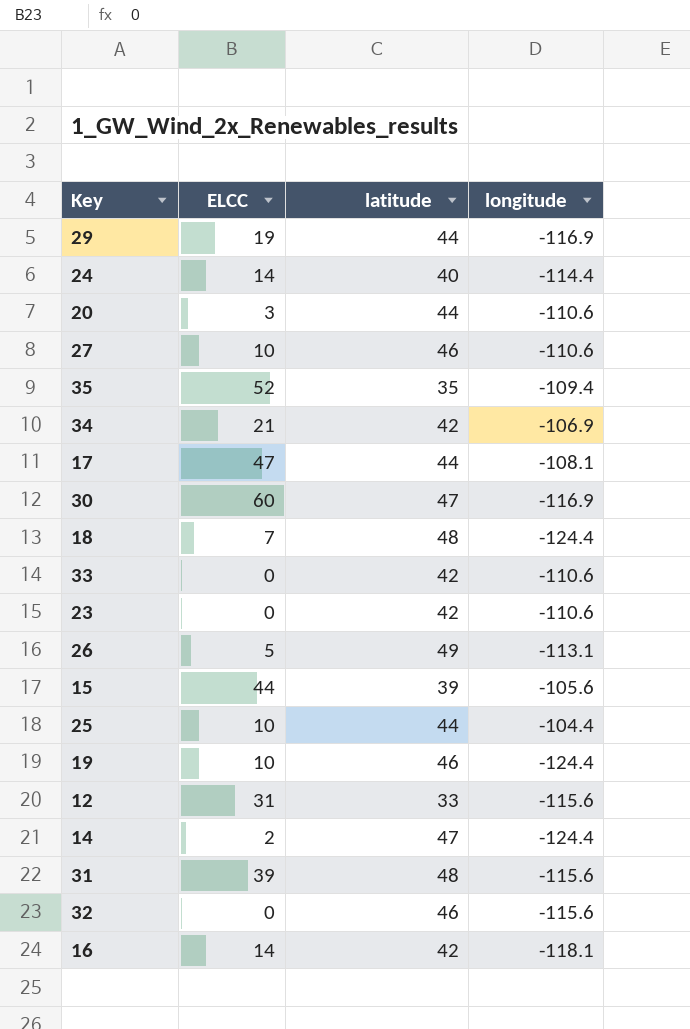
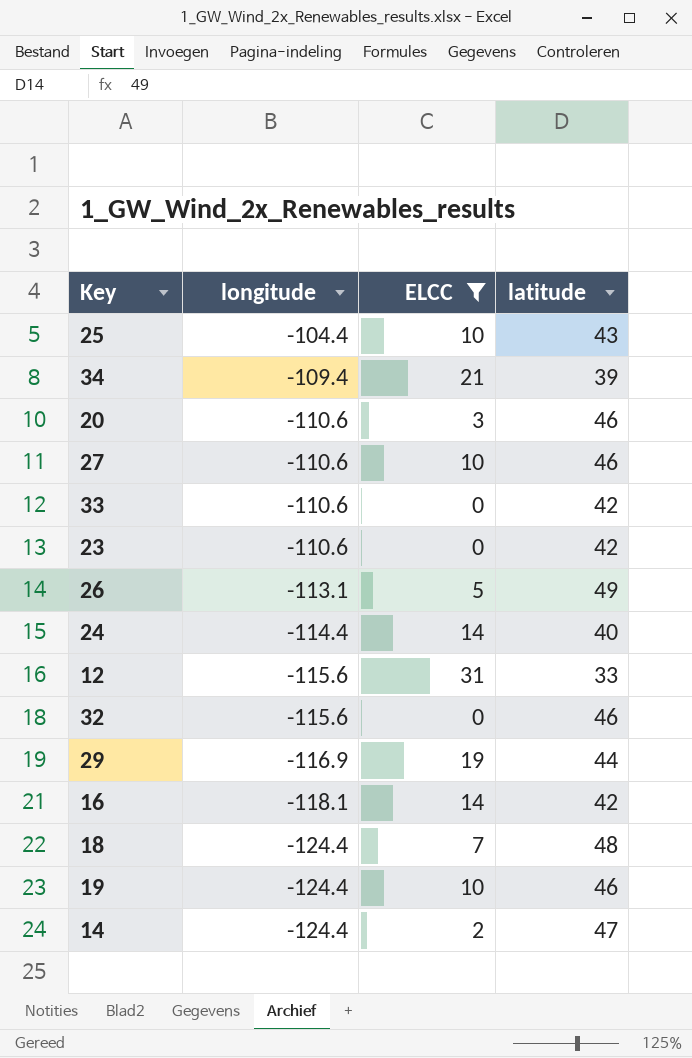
filter: none -> ELCC <= 31
row order: none -> longitude descending
column longitude | position: 4 -> 2
25 | latitude: 44 -> 43
34 | longitude: -106.9 -> -109.4
34 | latitude: 42 -> 39
20 | latitude: 44 -> 46

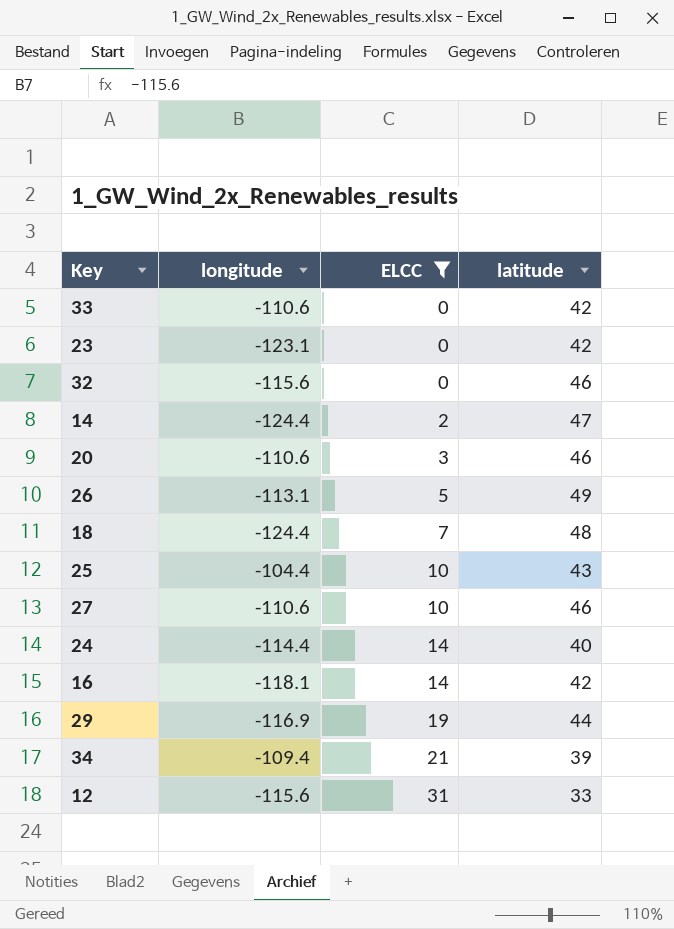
row order: longitude descending -> ELCC ascending
row 19: -124.4 | 10 | 46 -> none
23 | longitude: -110.6 -> -123.1

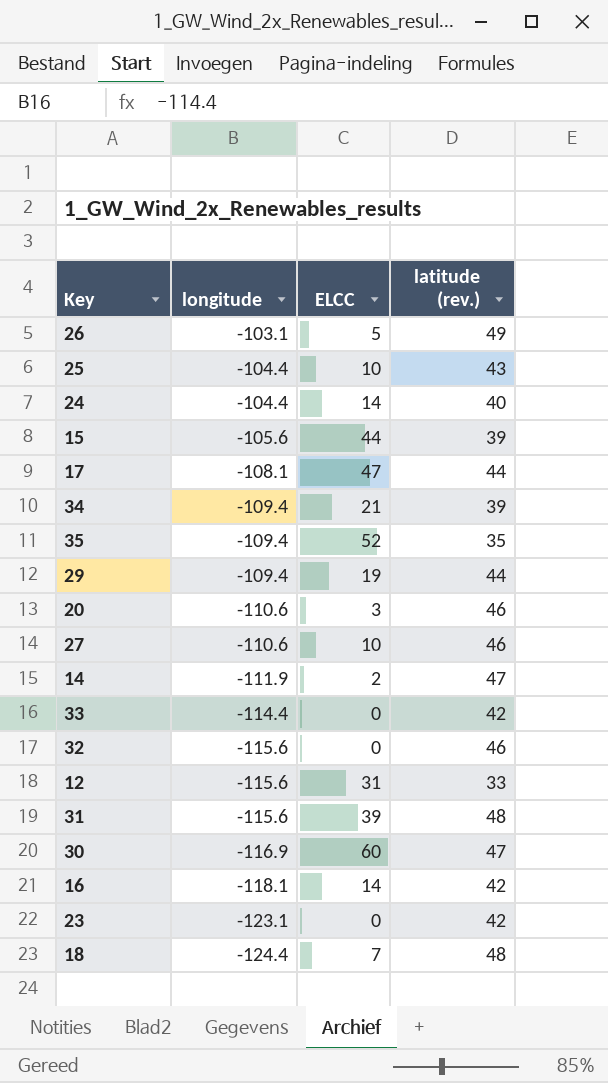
filter: ELCC <= 31 -> none
row order: ELCC ascending -> longitude descending
column name: latitude -> latitude (rev.)
26 | longitude: -113.1 -> -103.1
24 | longitude: -114.4 -> -104.4
29 | longitude: -116.9 -> -109.4
14 | longitude: -124.4 -> -111.9
33 | longitude: -110.6 -> -114.4

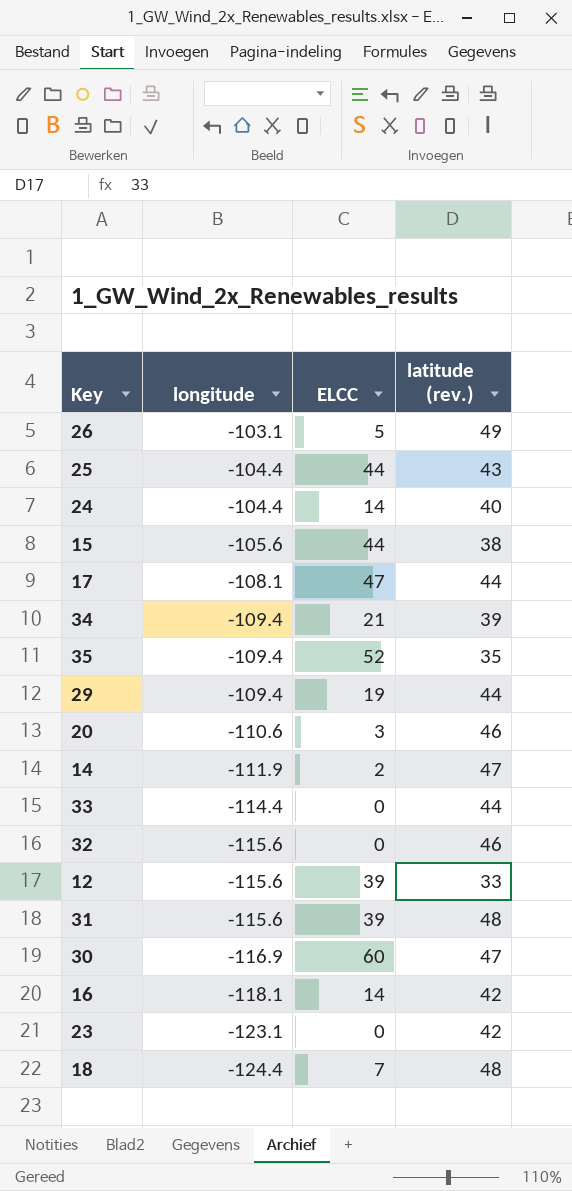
row 27: -110.6 | 10 | 46 -> none
25 | ELCC: 10 -> 44
15 | latitude (rev.): 39 -> 38
33 | latitude (rev.): 42 -> 44
12 | ELCC: 31 -> 39

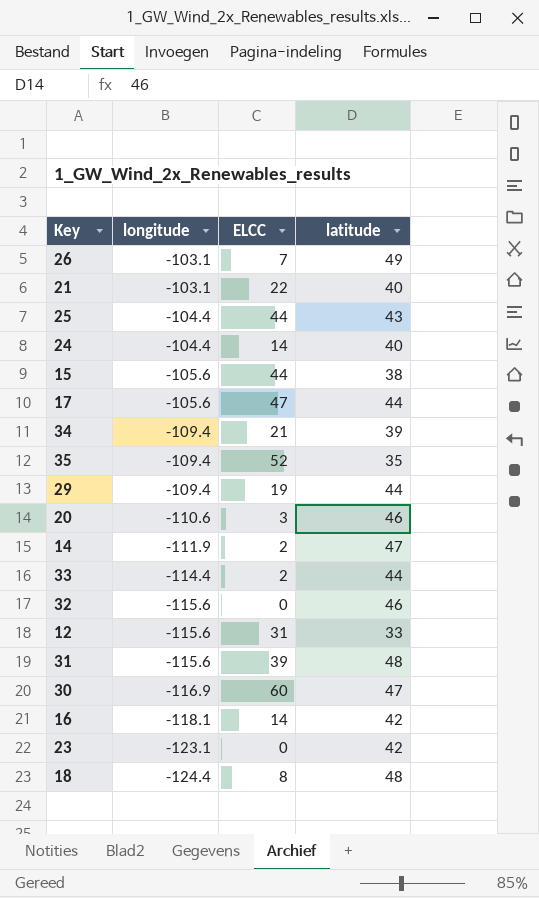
column name: latitude (rev.) -> latitude
26 | ELCC: 5 -> 7
row 21: none -> -103.1 | 22 | 40
17 | longitude: -108.1 -> -105.6
33 | ELCC: 0 -> 2
12 | ELCC: 39 -> 31
18 | ELCC: 7 -> 8

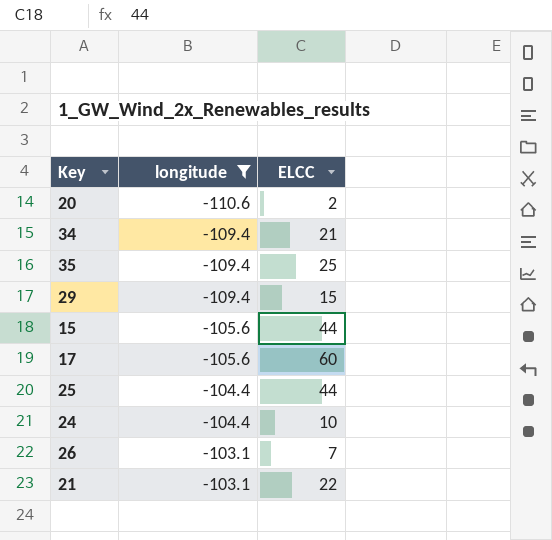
filter: none -> longitude >= -110.6
row order: longitude descending -> longitude ascending
column latitude | position: 4 -> none
20 | ELCC: 3 -> 2
35 | ELCC: 52 -> 25
29 | ELCC: 19 -> 15
17 | ELCC: 47 -> 60
24 | ELCC: 14 -> 10

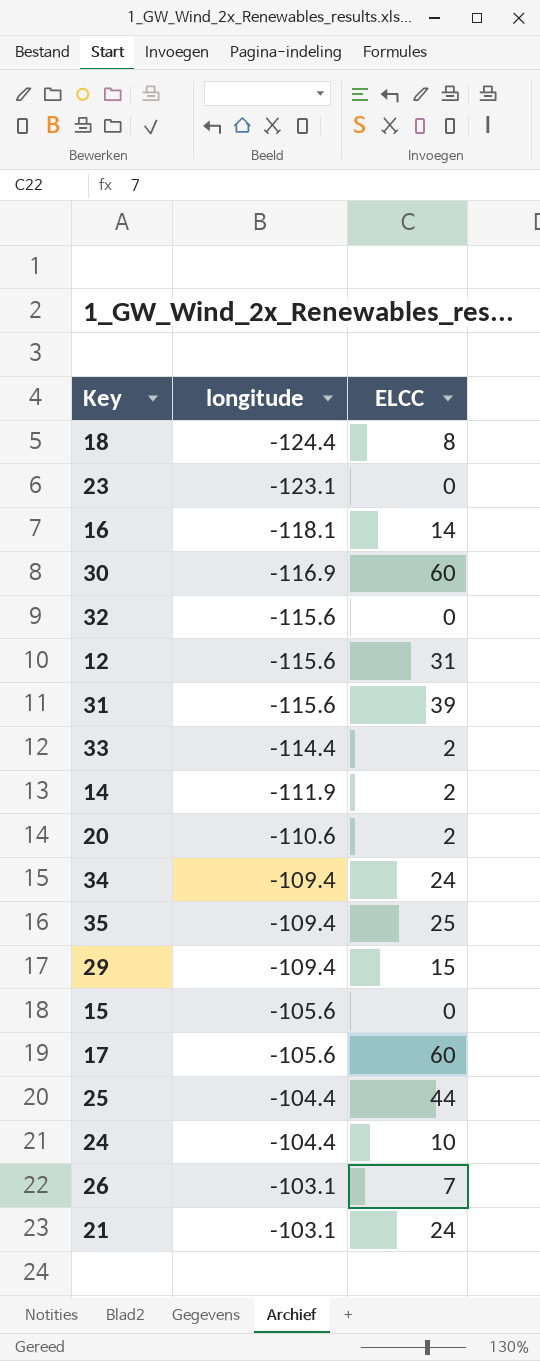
filter: longitude >= -110.6 -> none
34 | ELCC: 21 -> 24
15 | ELCC: 44 -> 0
21 | ELCC: 22 -> 24

